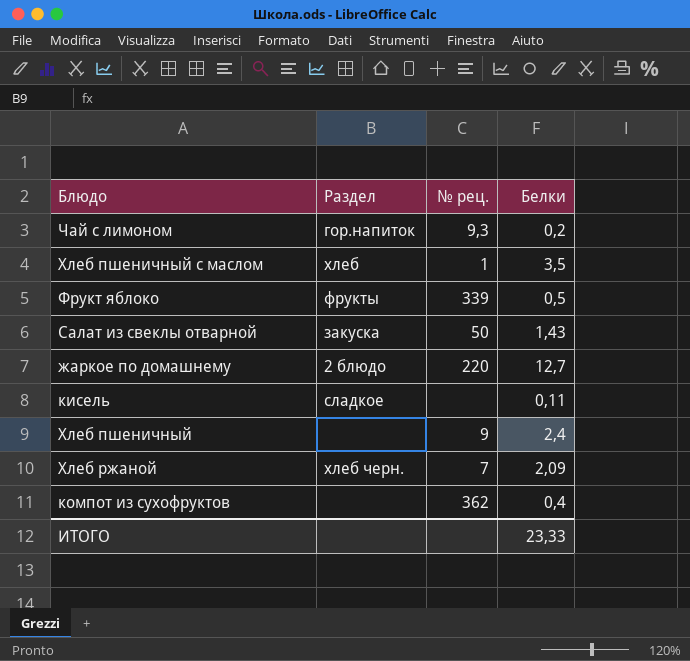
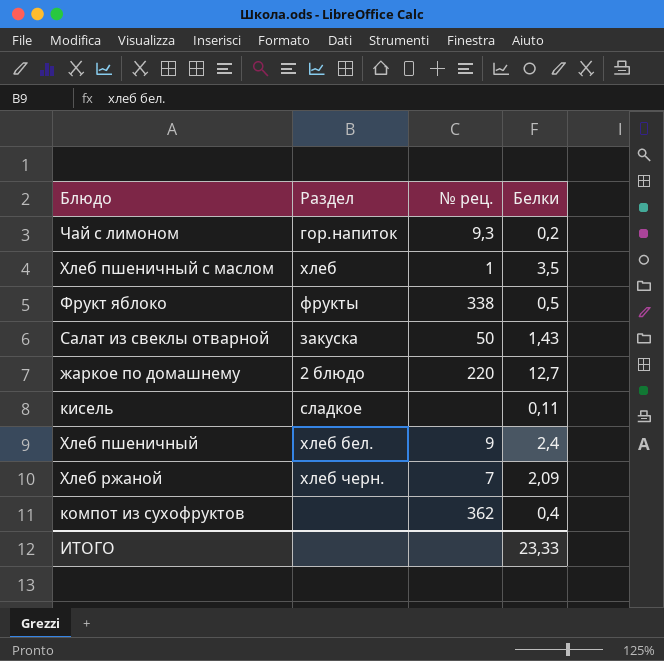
Фрукт яблоко | № рец.: 339 -> 338
Хлеб пшеничный | Раздел: none -> хлеб бел.

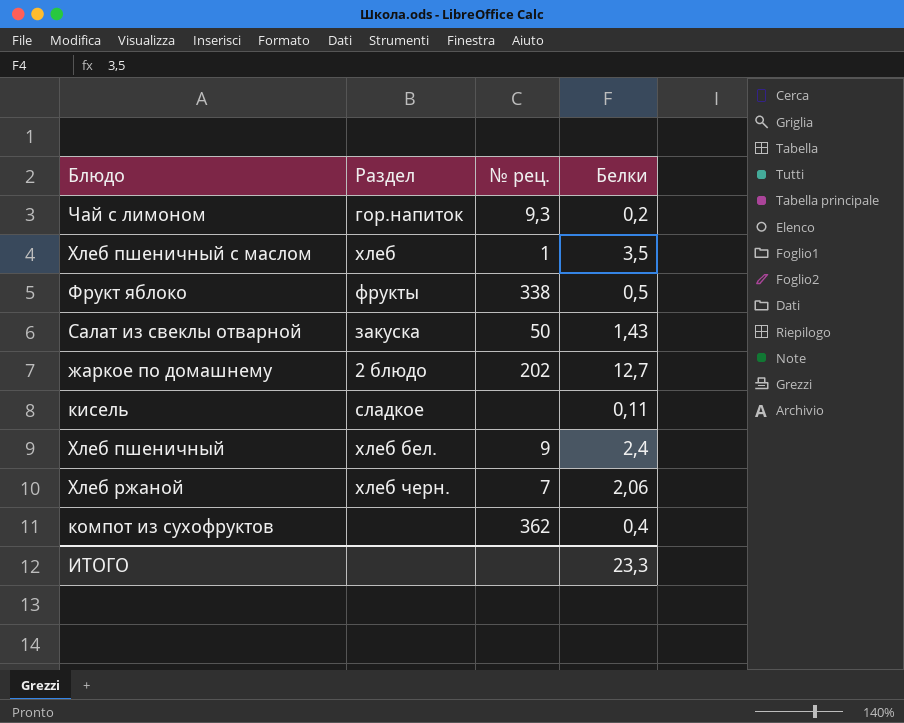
жаркое по домашнему | № рец.: 220 -> 202
Хлеб ржаной | Белки: 2,09 -> 2,06
ИТОГО | Белки: 23,33 -> 23,3

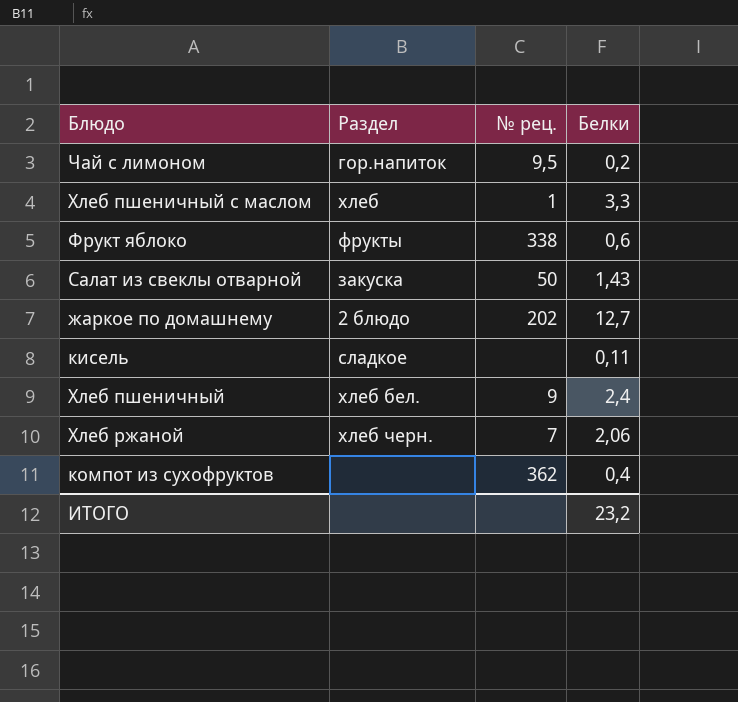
Чай с лимоном | № рец.: 9,3 -> 9,5
Хлеб пшеничный с маслом | Белки: 3,5 -> 3,3
Фрукт яблоко | Белки: 0,5 -> 0,6
ИТОГО | Белки: 23,3 -> 23,2

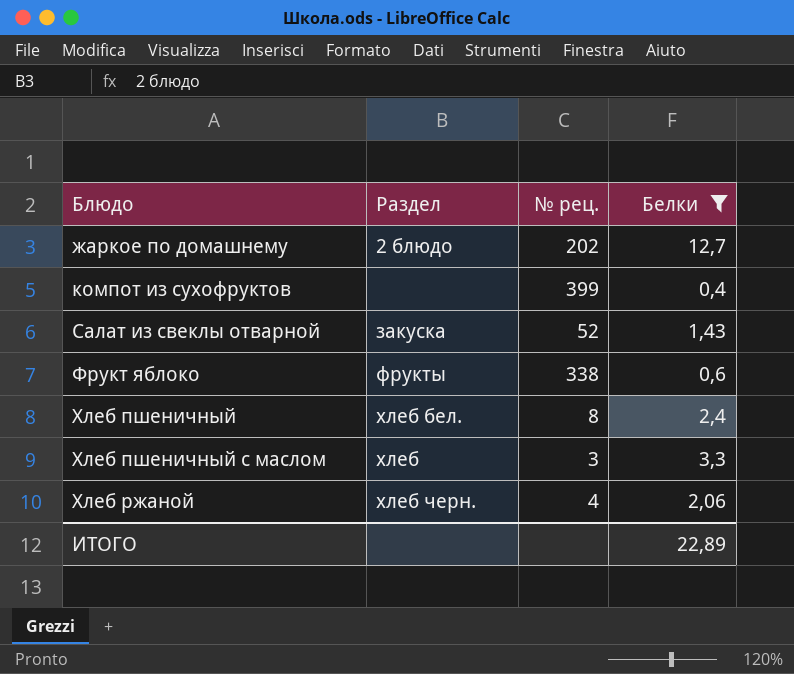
filter: none -> Белки >= 0,4
row order: none -> Блюдо ascending
компот из сухофруктов | № рец.: 362 -> 399
Салат из свеклы отварной | № рец.: 50 -> 52
Хлеб пшеничный | № рец.: 9 -> 8
Хлеб пшеничный с маслом | № рец.: 1 -> 3
Хлеб ржаной | № рец.: 7 -> 4
ИТОГО | Белки: 23,2 -> 22,89

